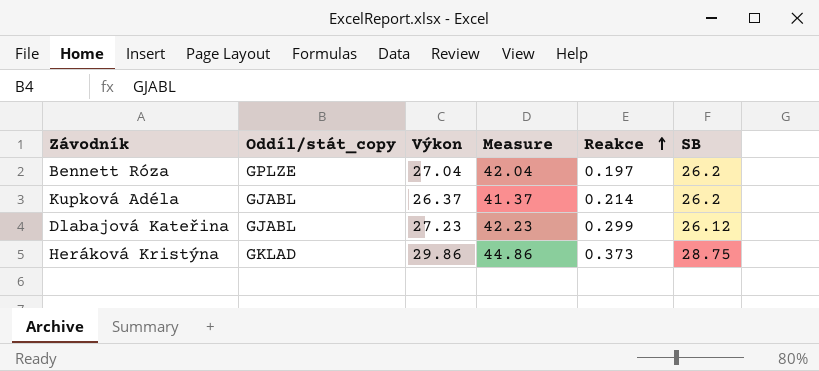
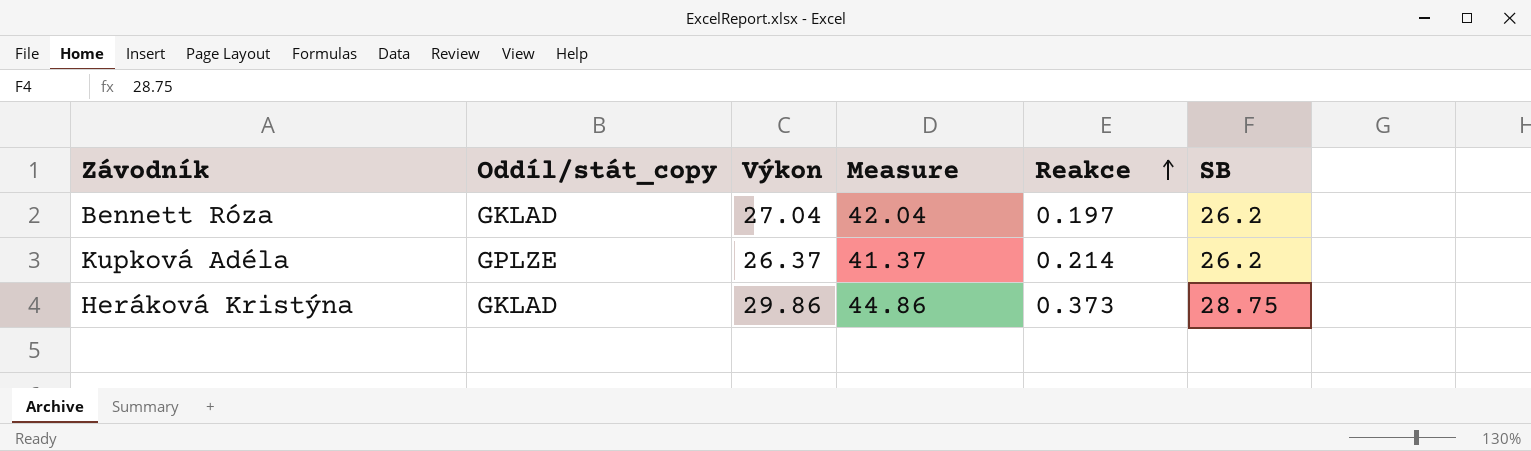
row Dlabajová Kateřina: GJABL | 27.23 | 42.23 | 0.299 | 26.12 -> none
Bennett Róza | Oddíl/stát_copy: GPLZE -> GKLAD
Kupková Adéla | Oddíl/stát_copy: GJABL -> GPLZE

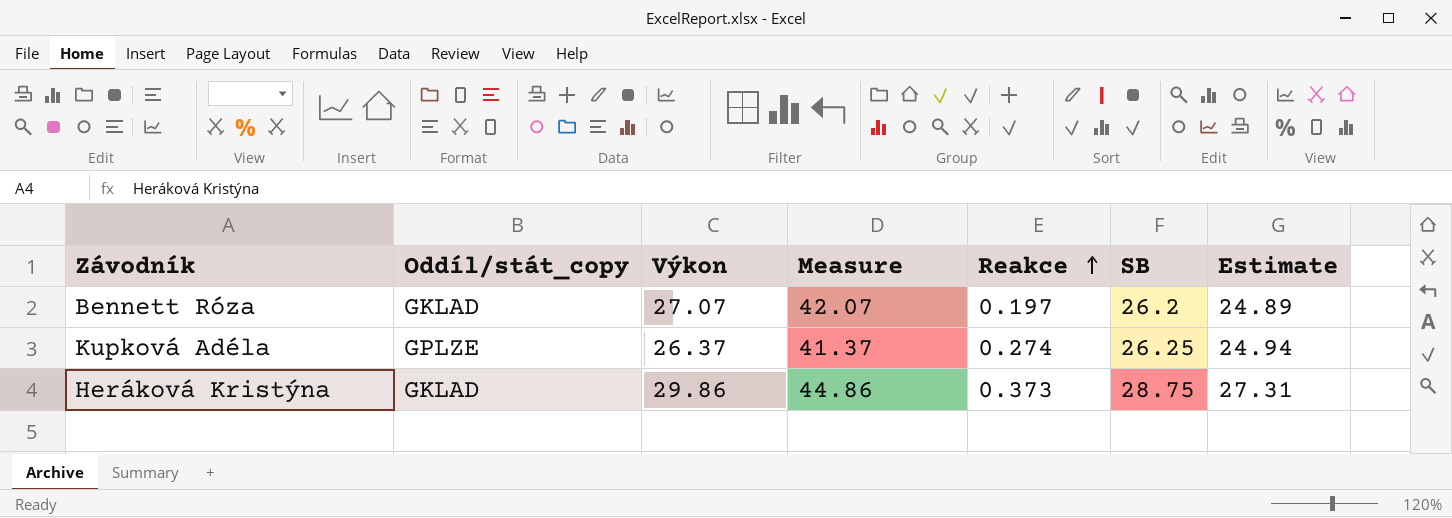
column Estimate | formula: none -> [SB] * 0.95
Bennett Róza | Výkon: 27.04 -> 27.07
Bennett Róza | Measure: 42.04 -> 42.07
Kupková Adéla | Reakce: 0.214 -> 0.274
Kupková Adéla | SB: 26.2 -> 26.25

